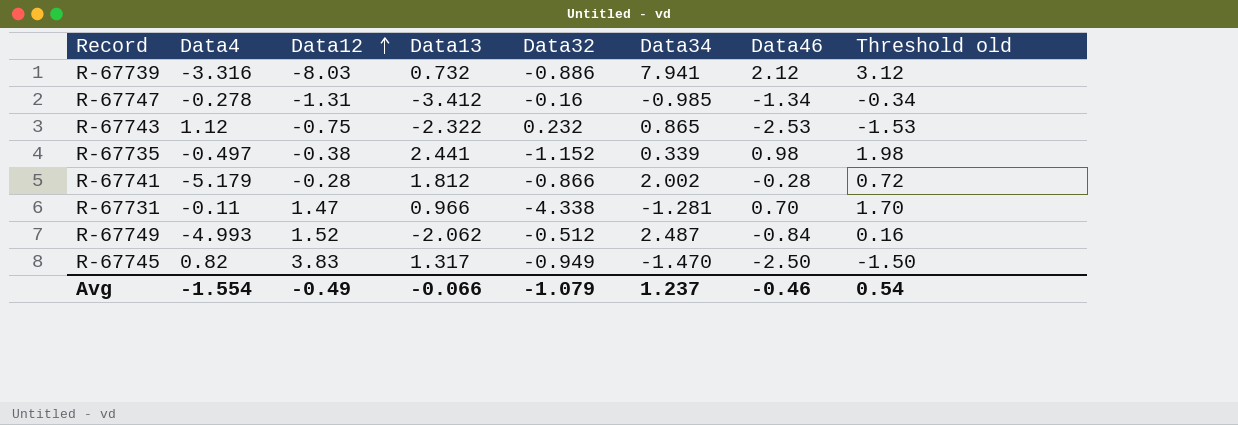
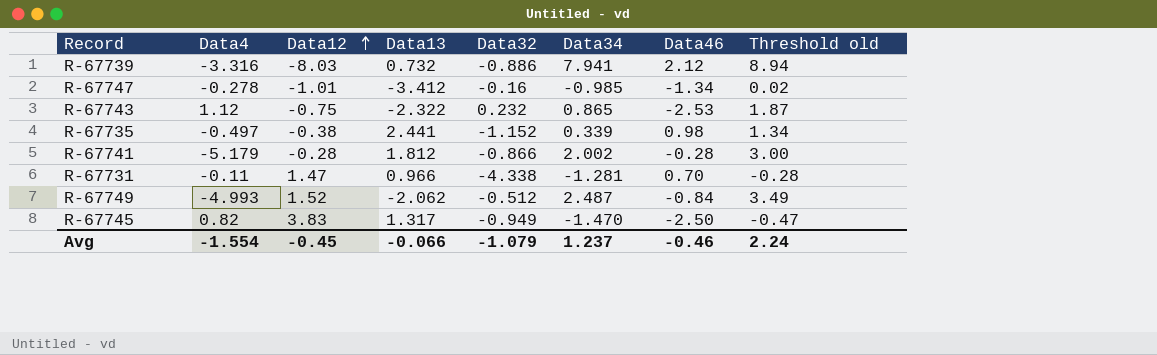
column Threshold old | formula: [Data46] + 1 -> [Data34] + 1
R-67747 | Data12: -1.31 -> -1.01
Avg | Data12: -0.49 -> -0.45
Avg | Threshold old: 0.54 -> 2.24

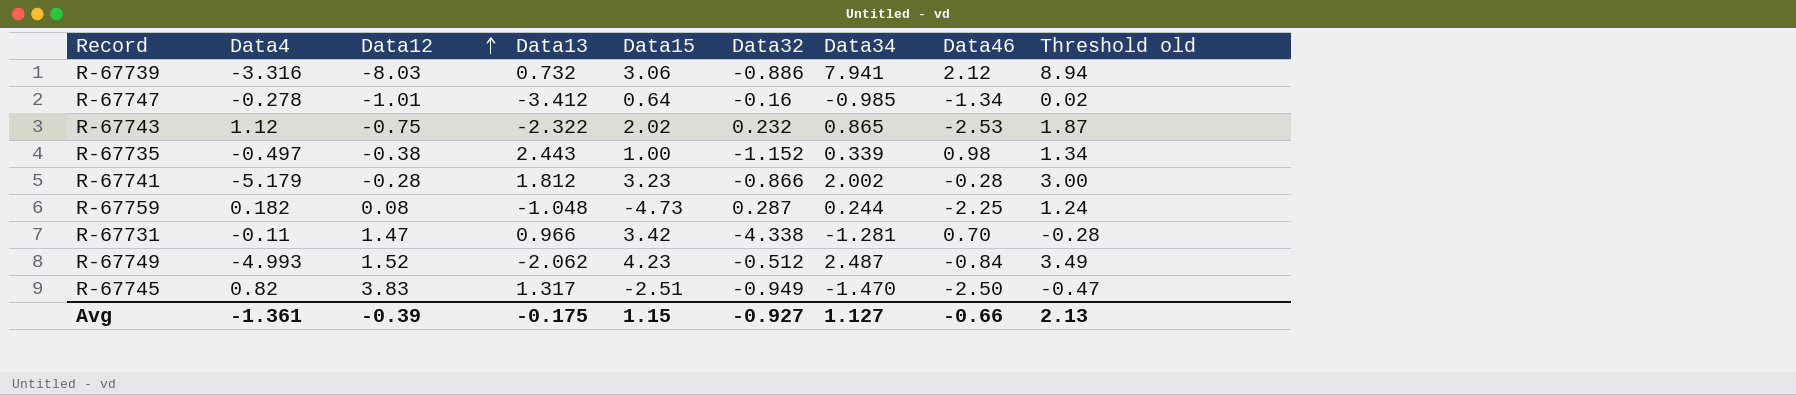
column Data15 | position: none -> 5
R-67735 | Data13: 2.441 -> 2.443
row R-67759: none -> 0.182 | 0.08 | -1.048 | -4.73 | 0.287 | 0.244 | -2.25 | 1.24
Avg | Data4: -1.554 -> -1.361
Avg | Data12: -0.45 -> -0.39
Avg | Data13: -0.066 -> -0.175
Avg | Data32: -1.079 -> -0.927
Avg | Data34: 1.237 -> 1.127
Avg | Data46: -0.46 -> -0.66
Avg | Threshold old: 2.24 -> 2.13

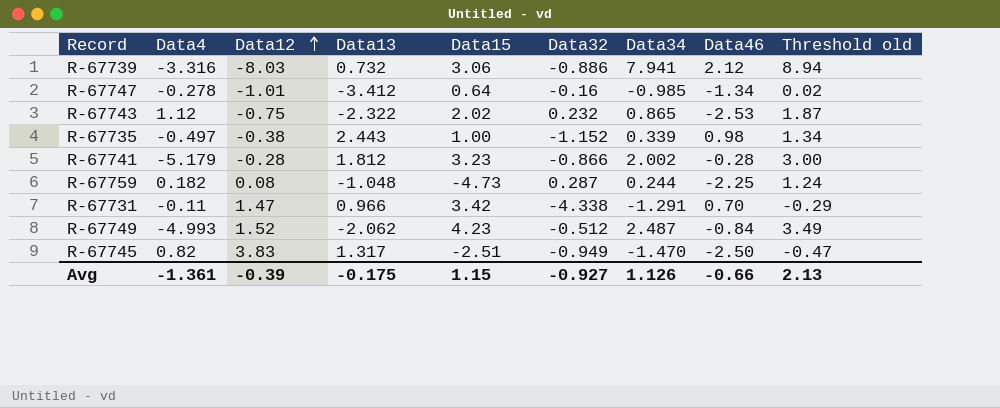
R-67731 | Data34: -1.281 -> -1.291
R-67731 | Threshold old: -0.28 -> -0.29
Avg | Data34: 1.127 -> 1.126

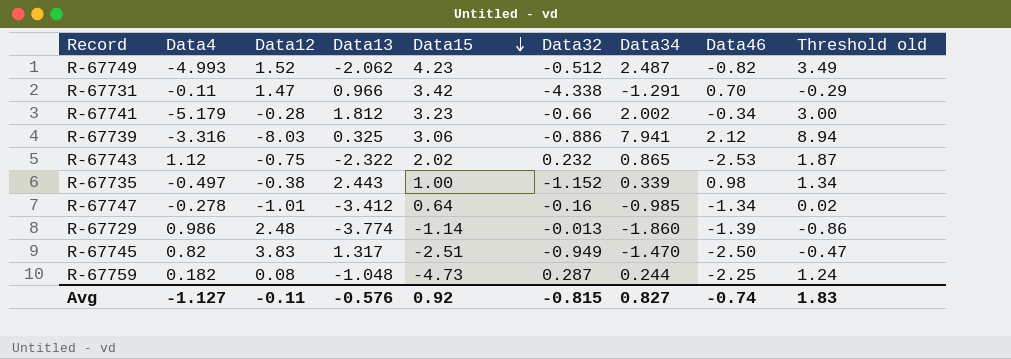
row order: Data12 ascending -> Data15 descending
R-67749 | Data46: -0.84 -> -0.82
R-67741 | Data32: -0.866 -> -0.66
R-67741 | Data46: -0.28 -> -0.34
R-67739 | Data13: 0.732 -> 0.325
row R-67729: none -> 0.986 | 2.48 | -3.774 | -1.14 | -0.013 | -1.860 | -1.39 | -0.86
Avg | Data4: -1.361 -> -1.127
Avg | Data12: -0.39 -> -0.11
Avg | Data13: -0.175 -> -0.576
Avg | Data15: 1.15 -> 0.92
Avg | Data32: -0.927 -> -0.815
Avg | Data34: 1.126 -> 0.827
Avg | Data46: -0.66 -> -0.74
Avg | Threshold old: 2.13 -> 1.83

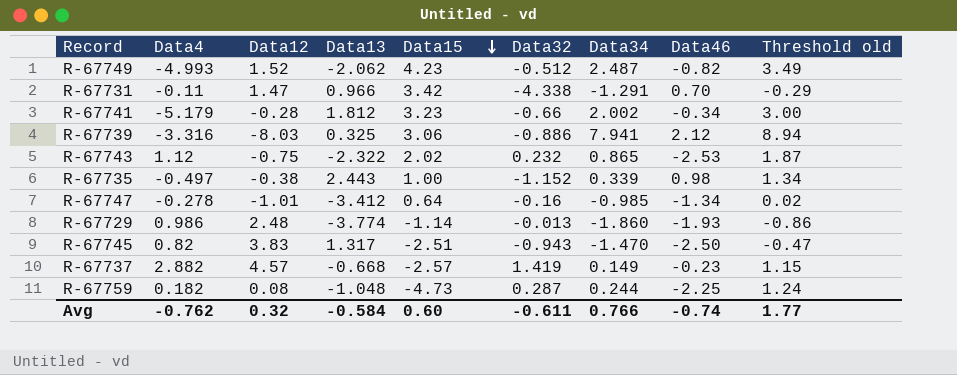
R-67729 | Data46: -1.39 -> -1.93
R-67745 | Data32: -0.949 -> -0.943
row R-67737: none -> 2.882 | 4.57 | -0.668 | -2.57 | 1.419 | 0.149 | -0.23 | 1.15
Avg | Data4: -1.127 -> -0.762
Avg | Data12: -0.11 -> 0.32
Avg | Data13: -0.576 -> -0.584
Avg | Data15: 0.92 -> 0.60
Avg | Data32: -0.815 -> -0.611
Avg | Data34: 0.827 -> 0.766
Avg | Threshold old: 1.83 -> 1.77

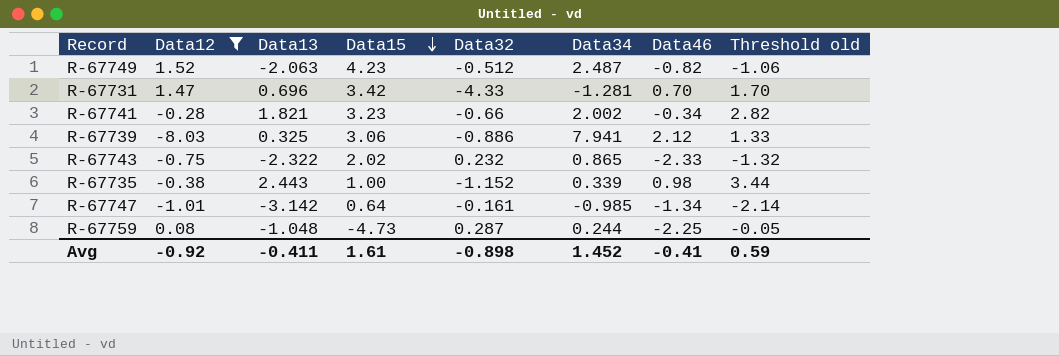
filter: none -> Data12 <= 1.52
column Data4 | position: 2 -> none
column Threshold old | formula: [Data34] + 1 -> [Data13] + 1
R-67749 | Data13: -2.062 -> -2.063
R-67731 | Data13: 0.966 -> 0.696
R-67731 | Data32: -4.338 -> -4.33
R-67731 | Data34: -1.291 -> -1.281
R-67741 | Data13: 1.812 -> 1.821
R-67743 | Data46: -2.53 -> -2.33
R-67747 | Data13: -3.412 -> -3.142
R-67747 | Data32: -0.16 -> -0.161
Avg | Data12: 0.32 -> -0.92
Avg | Data13: -0.584 -> -0.411
Avg | Data15: 0.60 -> 1.61
Avg | Data32: -0.611 -> -0.898
Avg | Data34: 0.766 -> 1.452
Avg | Data46: -0.74 -> -0.41
Avg | Threshold old: 1.77 -> 0.59

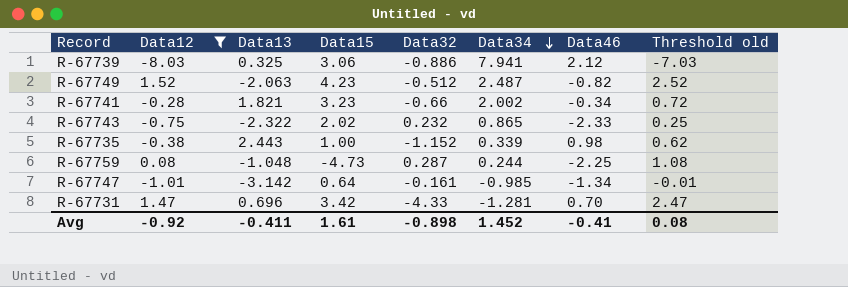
row order: Data15 descending -> Data34 descending
column Threshold old | formula: [Data13] + 1 -> [Data12] + 1
Avg | Threshold old: 0.59 -> 0.08

